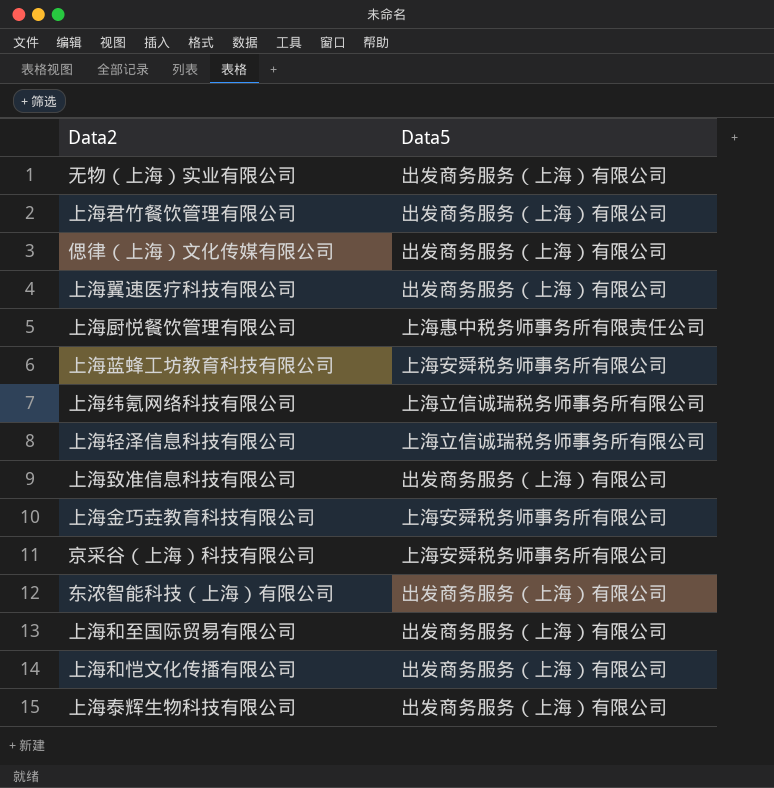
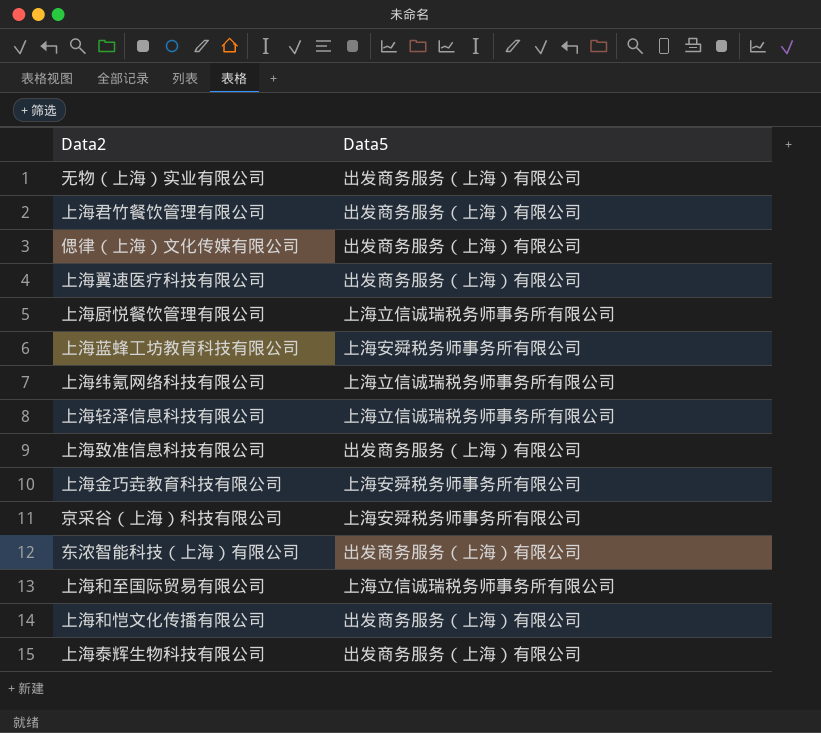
上海厨悦餐饮管理有限公司 | Data5: 上海惠中税务师事务所有限责任公司 -> 上海立信诚瑞税务师事务所有限公司
上海和至国际贸易有限公司 | Data5: 出发商务服务（上海）有限公司 -> 上海立信诚瑞税务师事务所有限公司

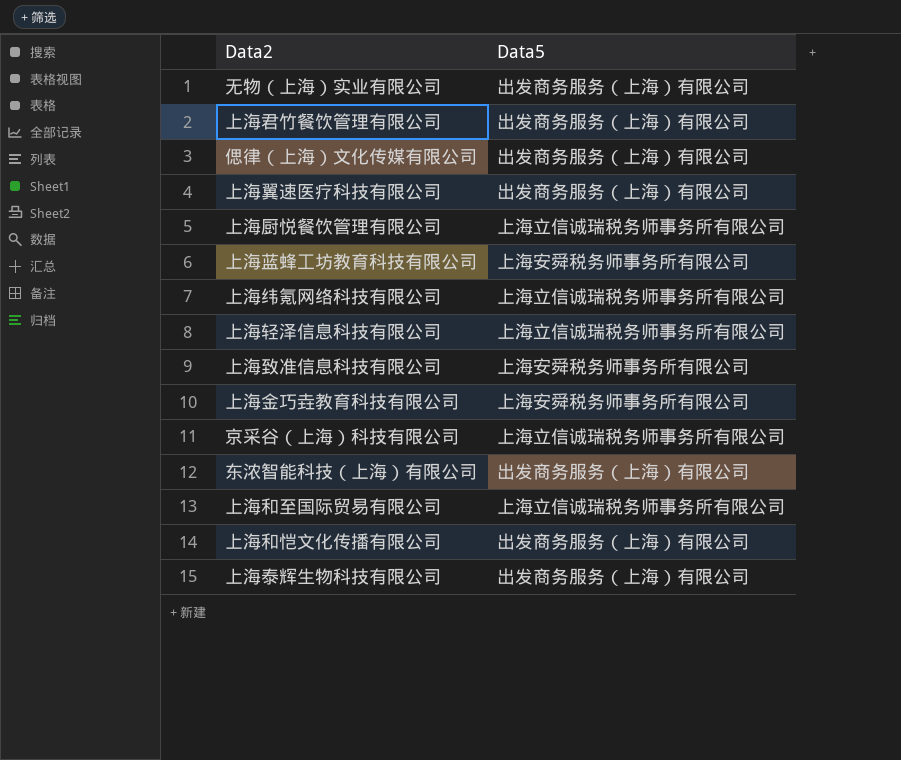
上海致准信息科技有限公司 | Data5: 出发商务服务（上海）有限公司 -> 上海安舜税务师事务所有限公司
京采谷（上海）科技有限公司 | Data5: 上海安舜税务师事务所有限公司 -> 上海立信诚瑞税务师事务所有限公司

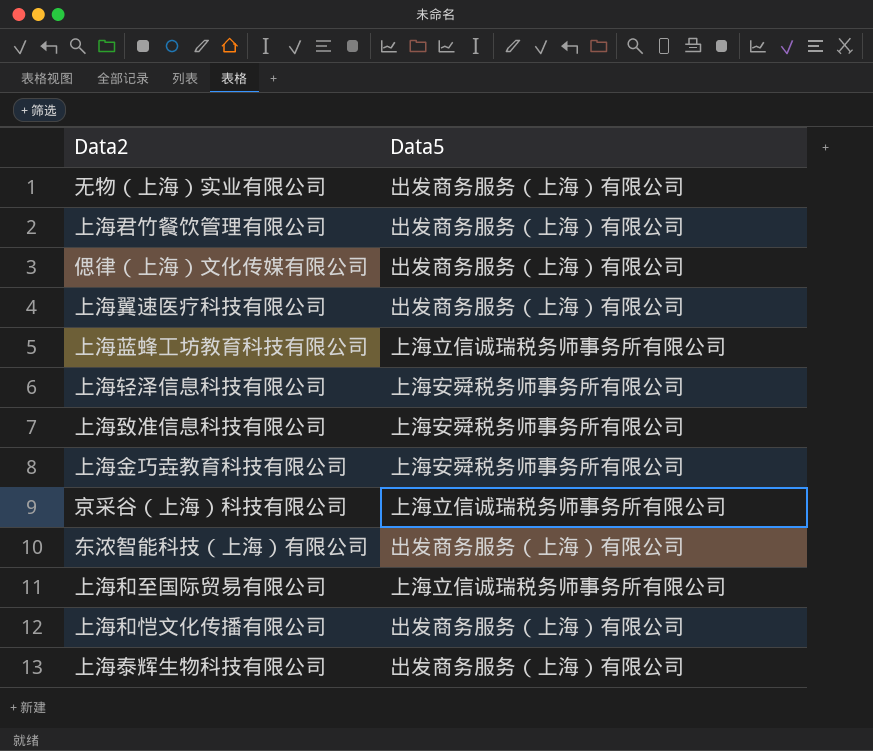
row 上海厨悦餐饮管理有限公司: 上海立信诚瑞税务师事务所有限公司 -> none
row 上海纬氪网络科技有限公司: 上海立信诚瑞税务师事务所有限公司 -> none
上海蓝蜂工坊教育科技有限公司 | Data5: 上海安舜税务师事务所有限公司 -> 上海立信诚瑞税务师事务所有限公司
上海轻泽信息科技有限公司 | Data5: 上海立信诚瑞税务师事务所有限公司 -> 上海安舜税务师事务所有限公司

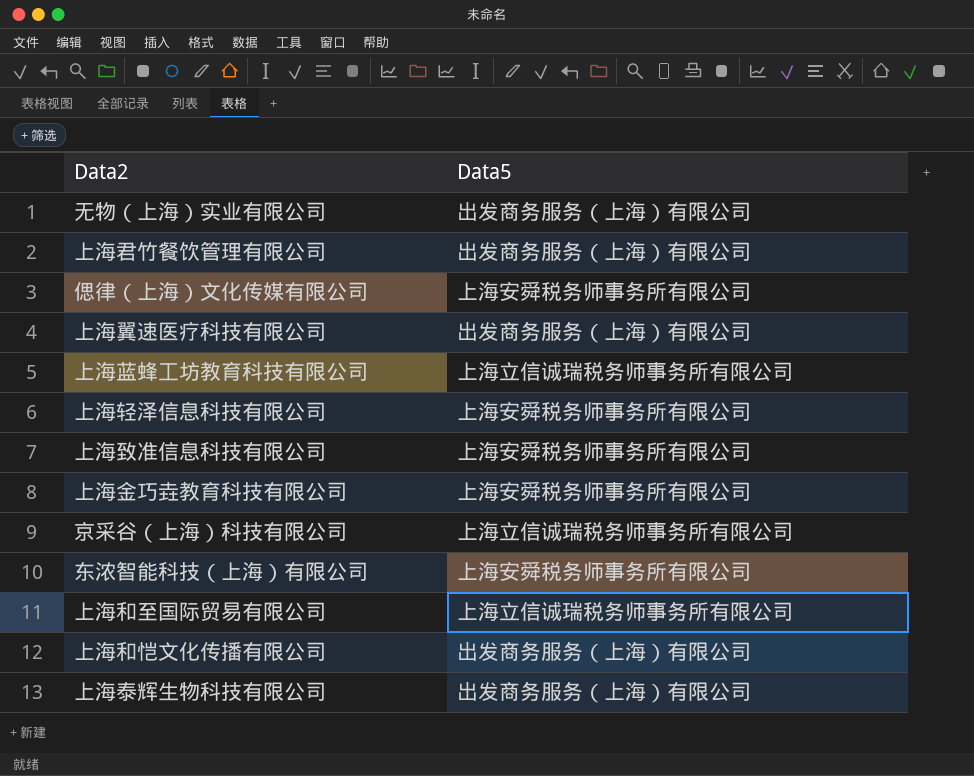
偲律（上海）文化传媒有限公司 | Data5: 出发商务服务（上海）有限公司 -> 上海安舜税务师事务所有限公司
东浓智能科技（上海）有限公司 | Data5: 出发商务服务（上海）有限公司 -> 上海安舜税务师事务所有限公司

